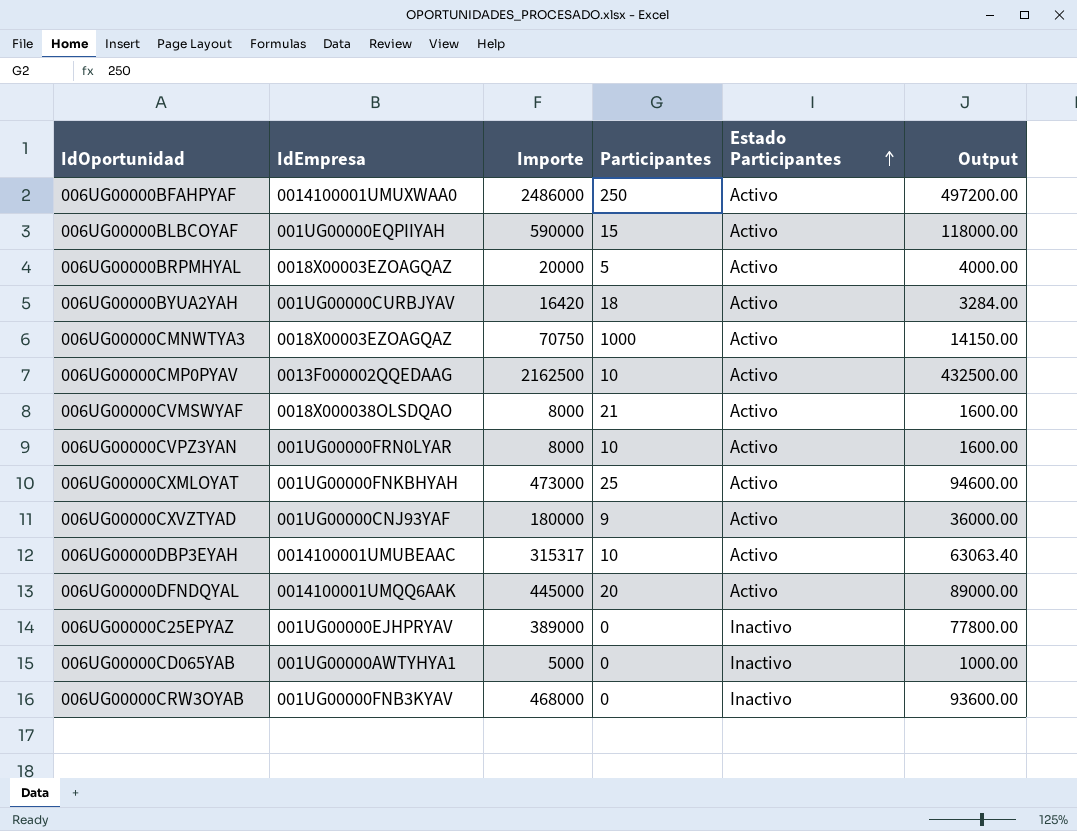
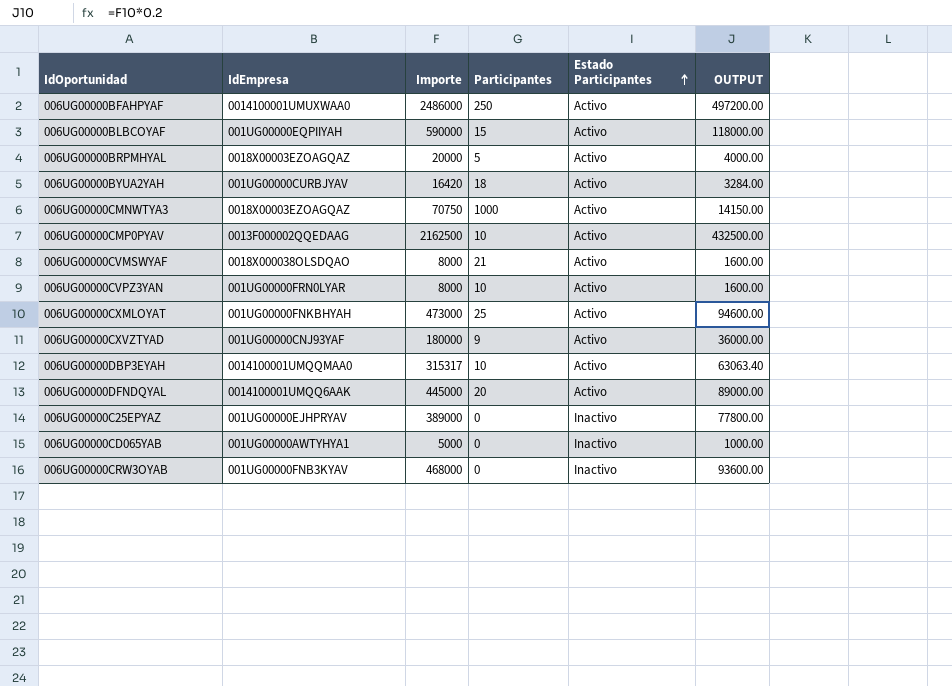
column name: Output -> OUTPUT
006UG00000DBP3EYAH | IdEmpresa: 0014100001UMUBEAAC -> 0014100001UMQQMAA0

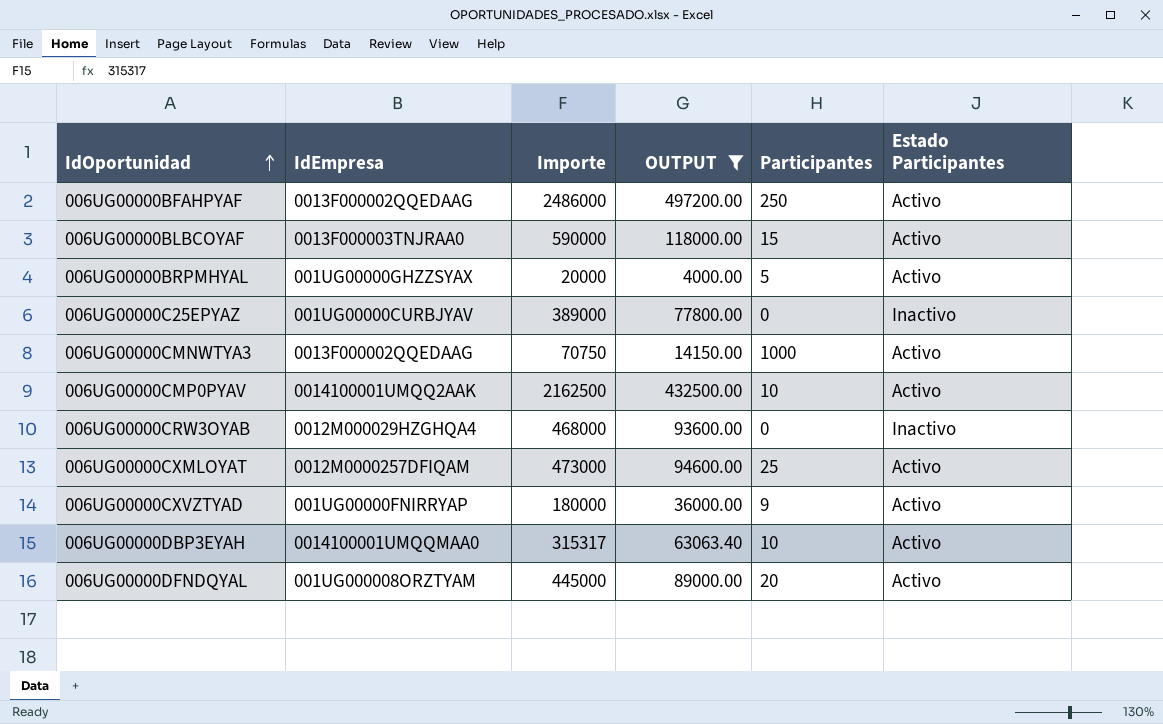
filter: none -> OUTPUT >= 4000.00
row order: Estado Participantes ascending -> IdOportunidad ascending
column OUTPUT | position: 6 -> 4
006UG00000BFAHPYAF | IdEmpresa: 0014100001UMUXWAA0 -> 0013F000002QQEDAAG
006UG00000BLBCOYAF | IdEmpresa: 001UG00000EQPIIYAH -> 0013F000003TNJRAA0
006UG00000BRPMHYAL | IdEmpresa: 0018X00003EZOAGQAZ -> 001UG00000GHZZSYAX
006UG00000C25EPYAZ | IdEmpresa: 001UG00000EJHPRYAV -> 001UG00000CURBJYAV
006UG00000CMNWTYA3 | IdEmpresa: 0018X00003EZOAGQAZ -> 0013F000002QQEDAAG
006UG00000CMP0PYAV | IdEmpresa: 0013F000002QQEDAAG -> 0014100001UMQQ2AAK
006UG00000CRW3OYAB | IdEmpresa: 001UG00000FNB3KYAV -> 0012M000029HZGHQA4
006UG00000CXMLOYAT | IdEmpresa: 001UG00000FNKBHYAH -> 0012M0000257DFIQAM
006UG00000CXVZTYAD | IdEmpresa: 001UG00000CNJ93YAF -> 001UG00000FNIRRYAP
006UG00000DFNDQYAL | IdEmpresa: 0014100001UMQQ6AAK -> 001UG000008ORZTYAM

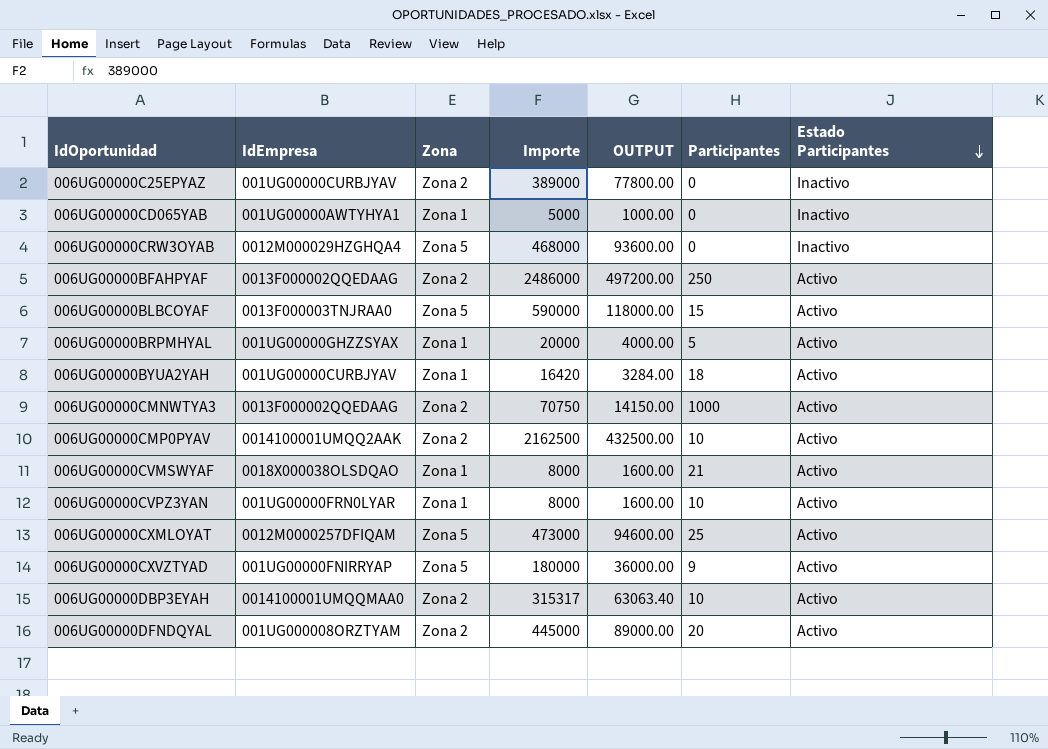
filter: OUTPUT >= 4000.00 -> none
row order: IdOportunidad ascending -> Estado Participantes descending
column Zona | position: none -> 3

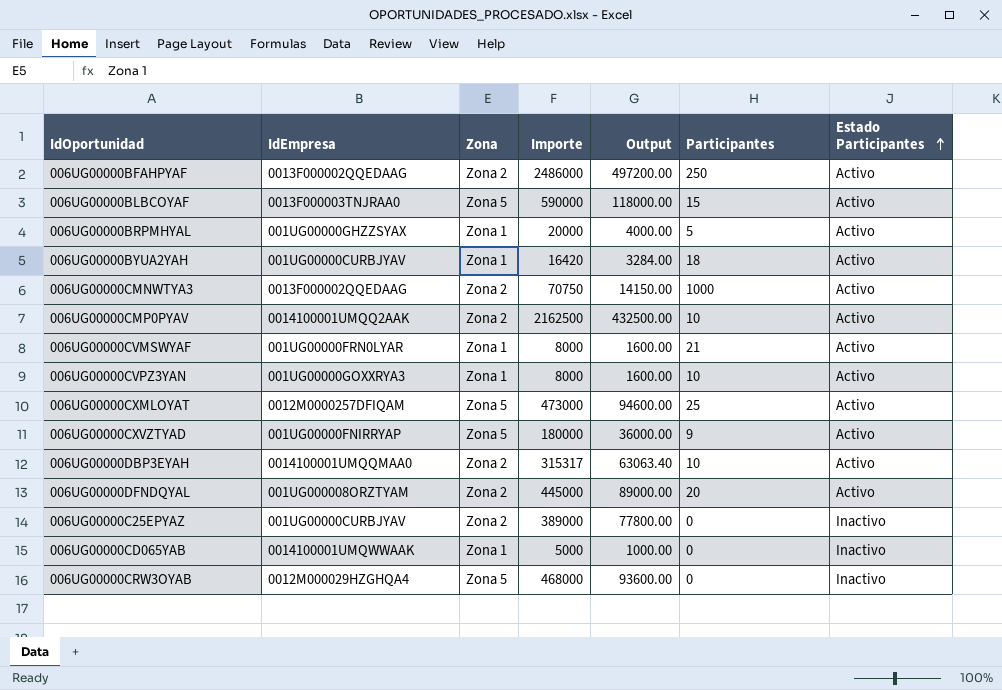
row order: Estado Participantes descending -> Estado Participantes ascending
column name: OUTPUT -> Output
006UG00000CVMSWYAF | IdEmpresa: 0018X000038OLSDQAO -> 001UG00000FRN0LYAR
006UG00000CVPZ3YAN | IdEmpresa: 001UG00000FRN0LYAR -> 001UG00000GOXXRYA3
006UG00000CD065YAB | IdEmpresa: 001UG00000AWTYHYA1 -> 0014100001UMQWWAAK

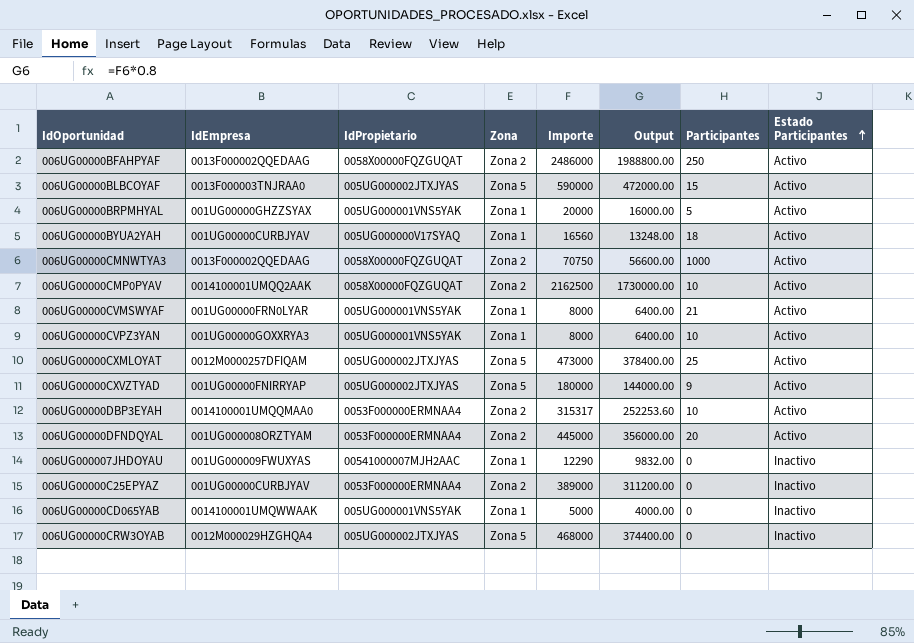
column IdPropietario | position: none -> 3
column Output | formula: [Importe] * 0.2 -> [Importe] * 0.8
006UG00000BYUA2YAH | Importe: 16420 -> 16560
row 006UG000007JHDOYAU: none -> 001UG000009FWUXYAS | 00541000007MJH2AAC | Zona 1 | 12290 | 9832.00 | 0 | Inactivo

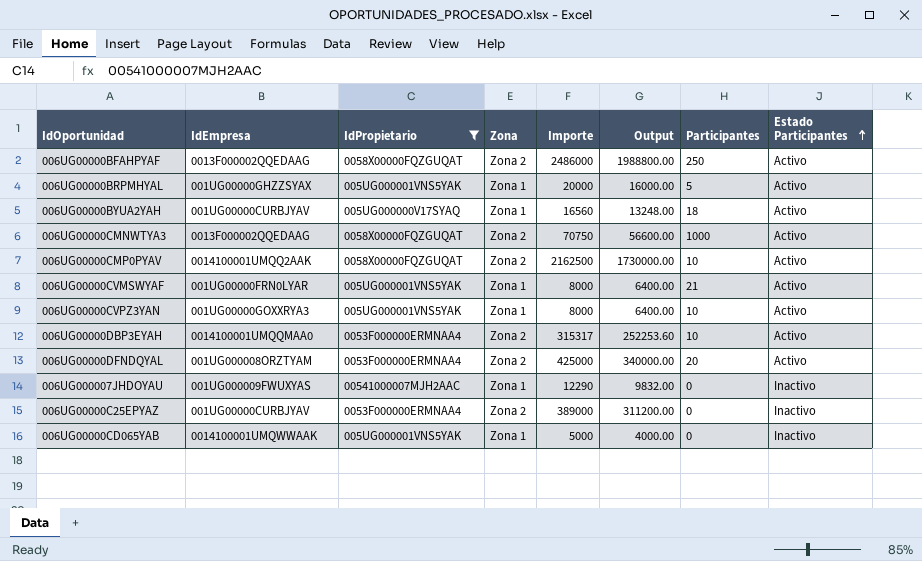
filter: none -> IdPropietario != 005UG000002JTXJYAS
006UG00000DFNDQYAL | Importe: 445000 -> 425000
006UG00000DFNDQYAL | Output: 356000.00 -> 340000.00

